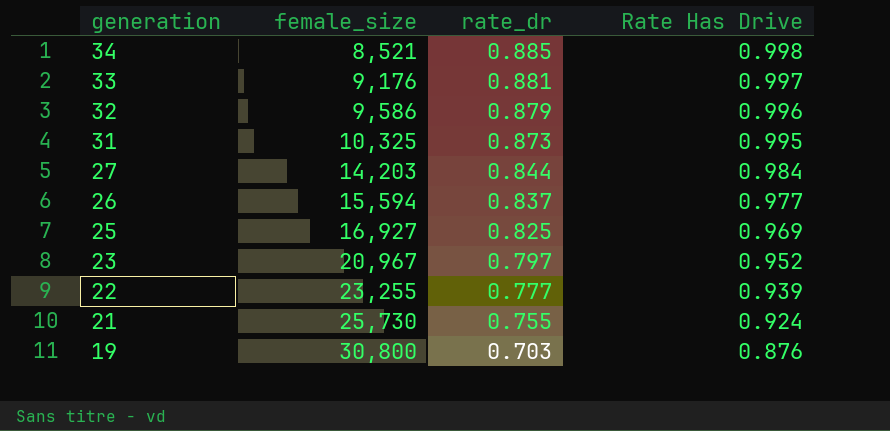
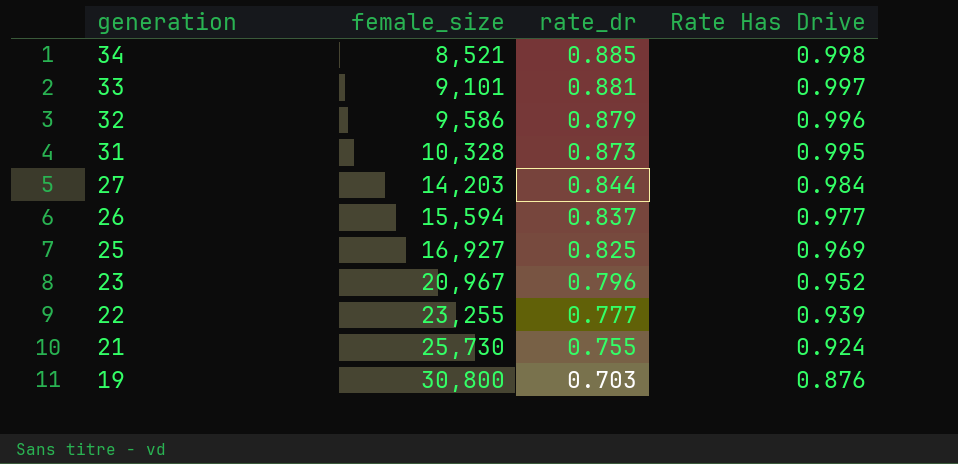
33 | female_size: 9,176 -> 9,101
31 | female_size: 10,325 -> 10,328
23 | rate_dr: 0.797 -> 0.796

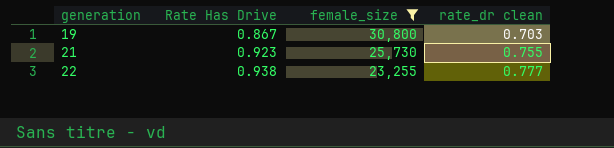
filter: none -> female_size >= 23,255
row order: generation descending -> generation ascending
column Rate Has Drive | position: 4 -> 2
column name: rate_dr -> rate_dr clean
19 | Rate Has Drive: 0.876 -> 0.867
21 | Rate Has Drive: 0.924 -> 0.923
22 | Rate Has Drive: 0.939 -> 0.938

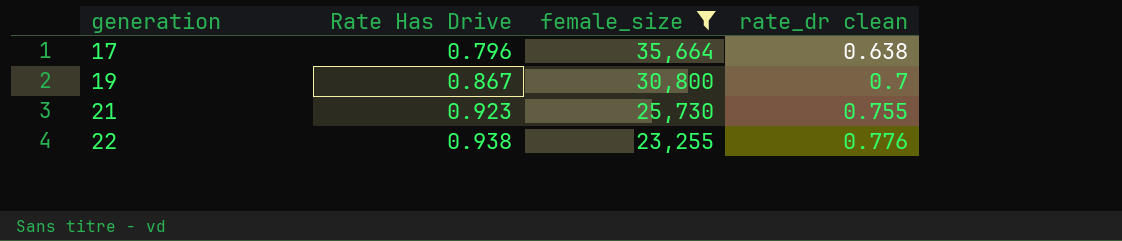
row 17: none -> 0.796 | 35,664 | 0.638
19 | rate_dr clean: 0.703 -> 0.7
22 | rate_dr clean: 0.777 -> 0.776

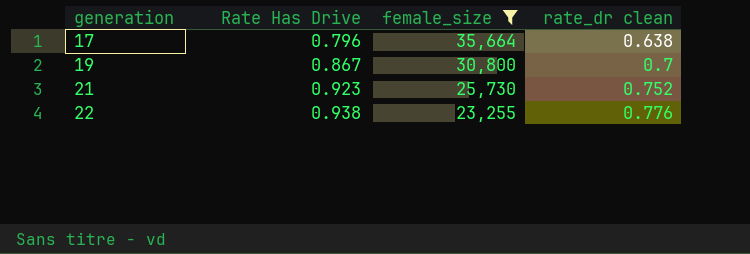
21 | rate_dr clean: 0.755 -> 0.752

